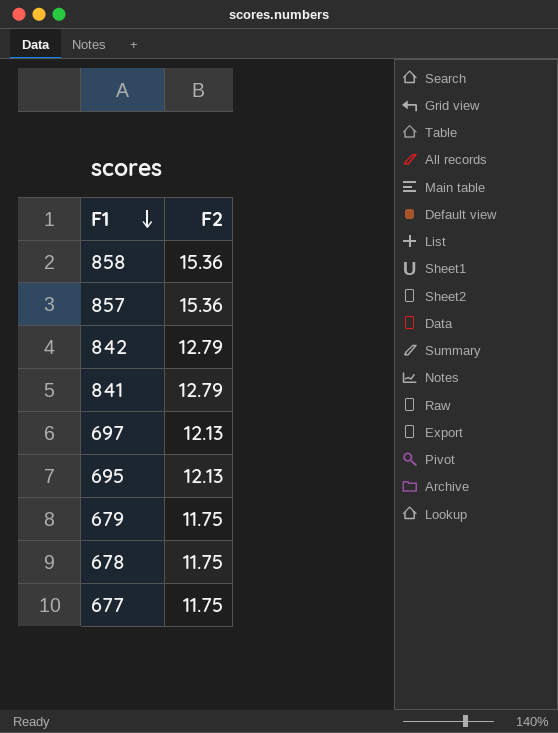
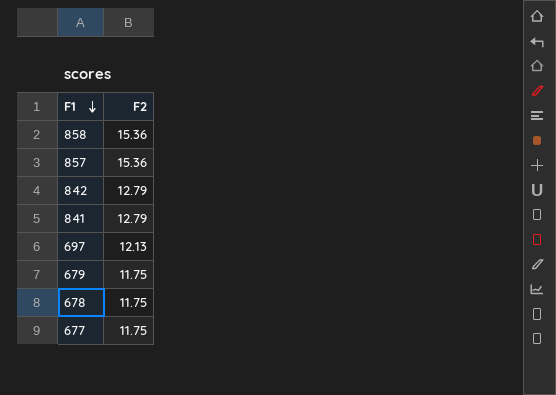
row 695: 12.13 -> none

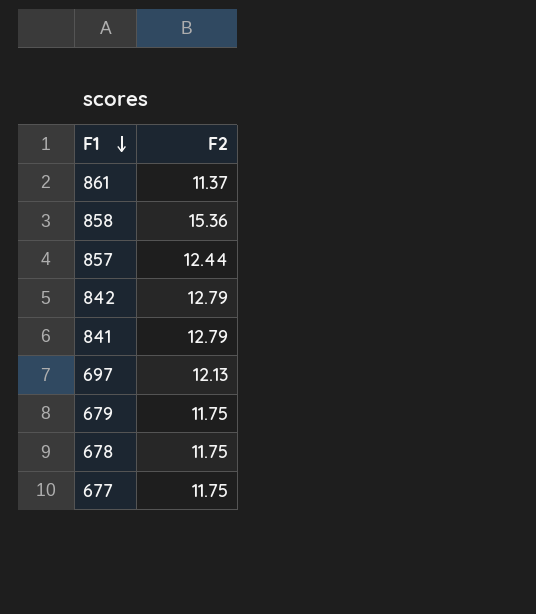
row 861: none -> 11.37
857 | F2: 15.36 -> 12.44

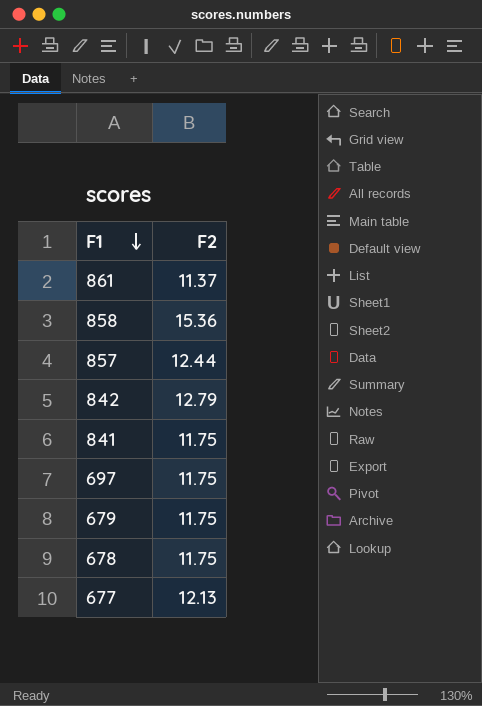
841 | F2: 12.79 -> 11.75
697 | F2: 12.13 -> 11.75
677 | F2: 11.75 -> 12.13

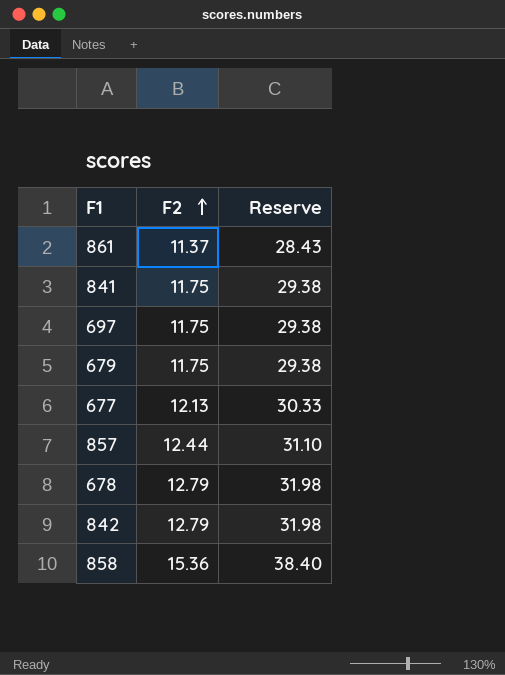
row order: F1 descending -> F2 ascending
column Reserve | formula: none -> [F2] * 2.5
678 | F2: 11.75 -> 12.79

